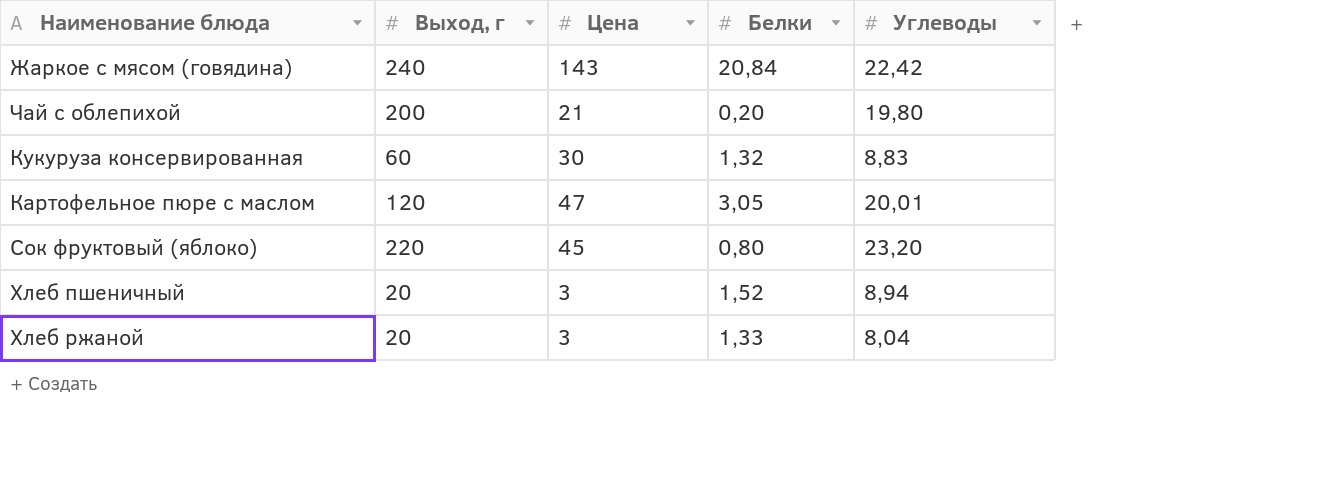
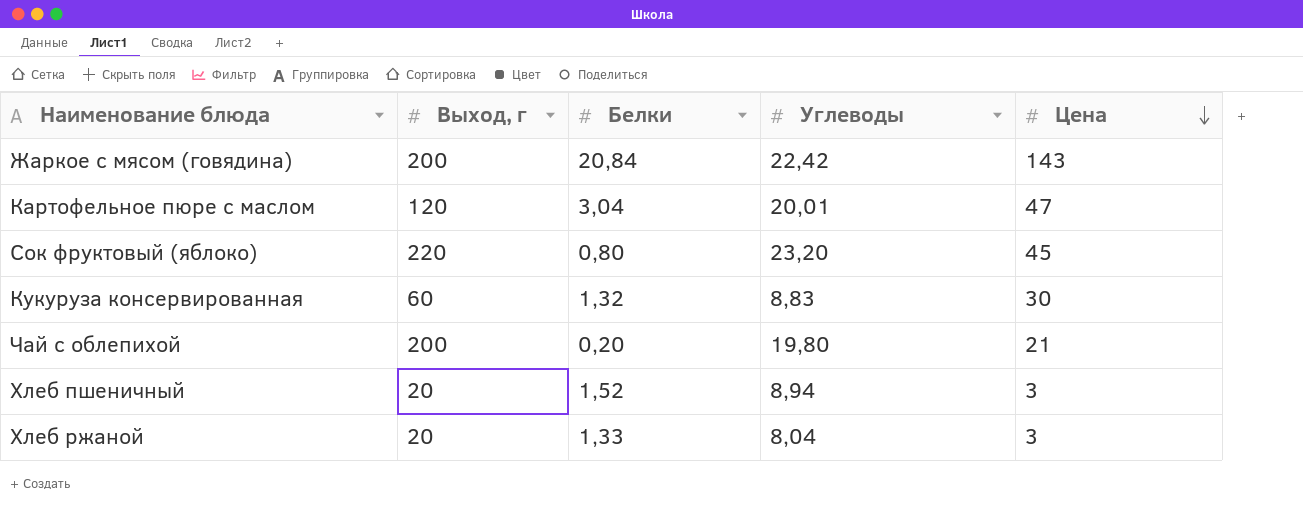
row order: none -> Цена descending
column Цена | position: 3 -> 5
Жаркое с мясом (говядина) | Выход, г: 240 -> 200
Картофельное пюре с маслом | Белки: 3,05 -> 3,04

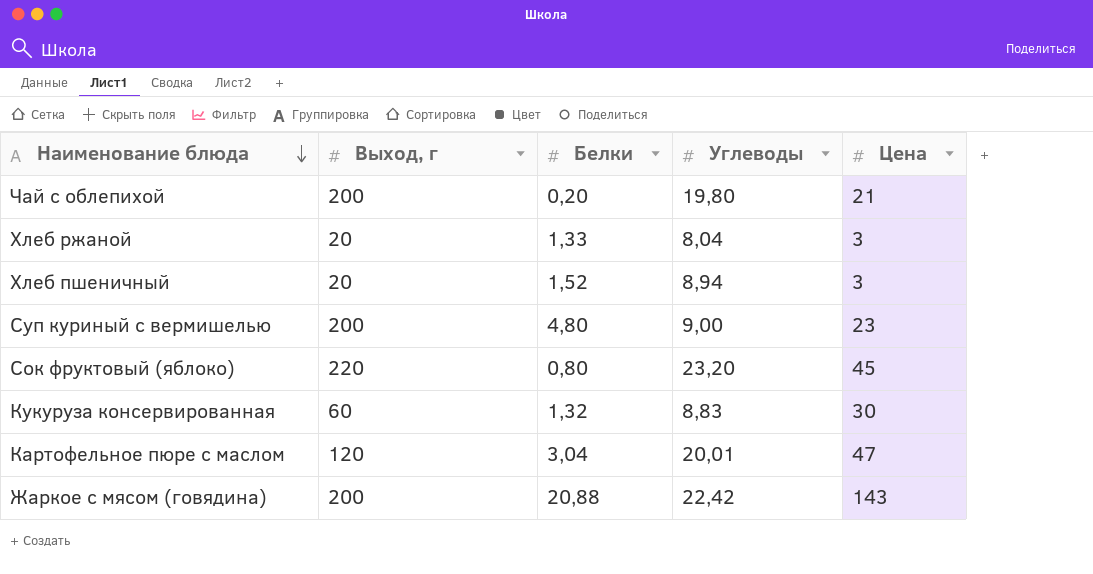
row order: Цена descending -> Наименование блюда descending
row Суп куриный с вермишелью: none -> 200 | 4,80 | 9,00 | 23
Жаркое с мясом (говядина) | Белки: 20,84 -> 20,88

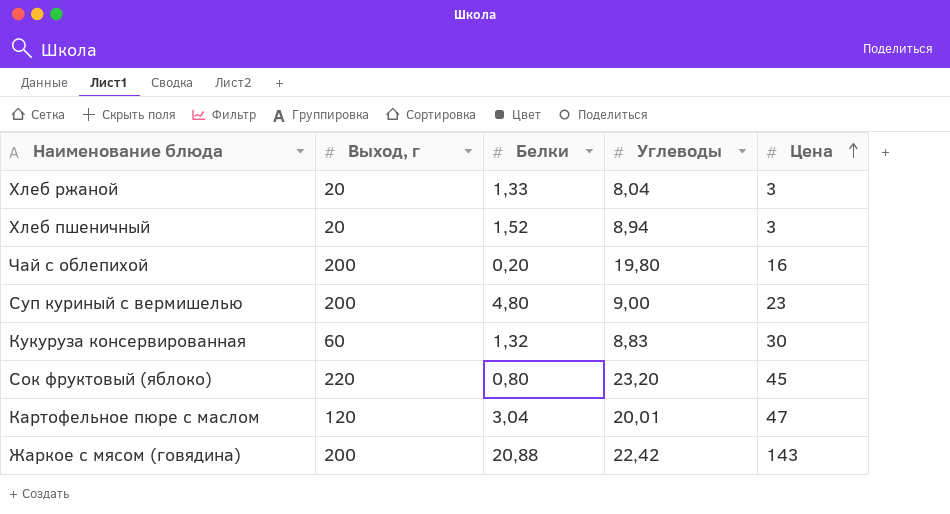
row order: Наименование блюда descending -> Цена ascending
Чай с облепихой | Цена: 21 -> 16

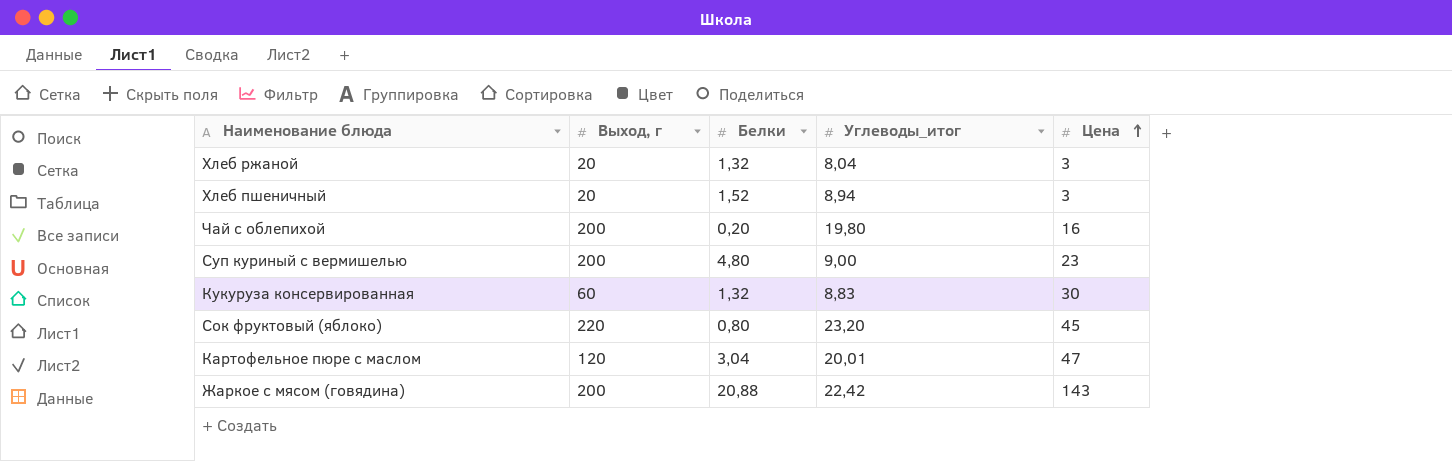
column name: Углеводы -> Углеводы_итог
Хлеб ржаной | Белки: 1,33 -> 1,32

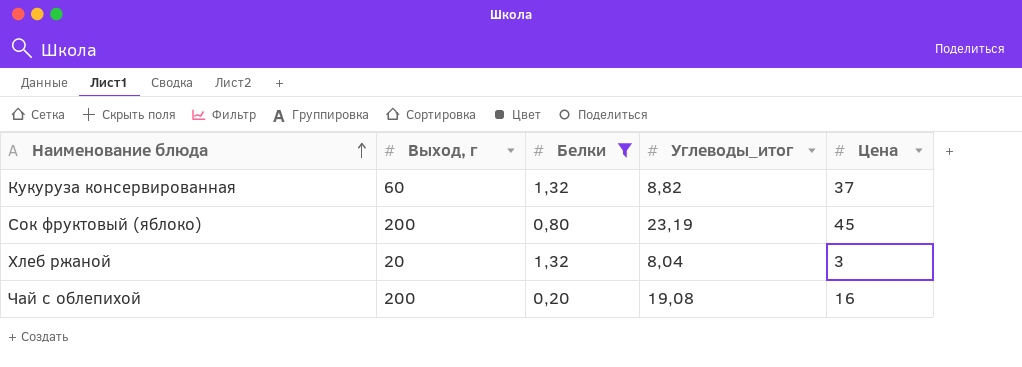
filter: none -> Белки <= 1,32
row order: Цена ascending -> Наименование блюда ascending
Кукуруза консервированная | Углеводы_итог: 8,83 -> 8,82
Кукуруза консервированная | Цена: 30 -> 37
Сок фруктовый (яблоко) | Выход, г: 220 -> 200
Сок фруктовый (яблоко) | Углеводы_итог: 23,20 -> 23,19
Чай с облепихой | Углеводы_итог: 19,80 -> 19,08

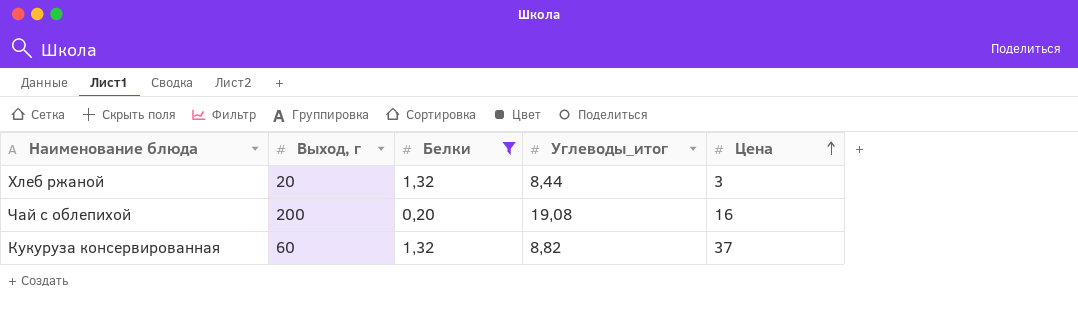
row order: Наименование блюда ascending -> Цена ascending
row Сок фруктовый (яблоко): 200 | 0,80 | 23,19 | 45 -> none
Хлеб ржаной | Углеводы_итог: 8,04 -> 8,44

